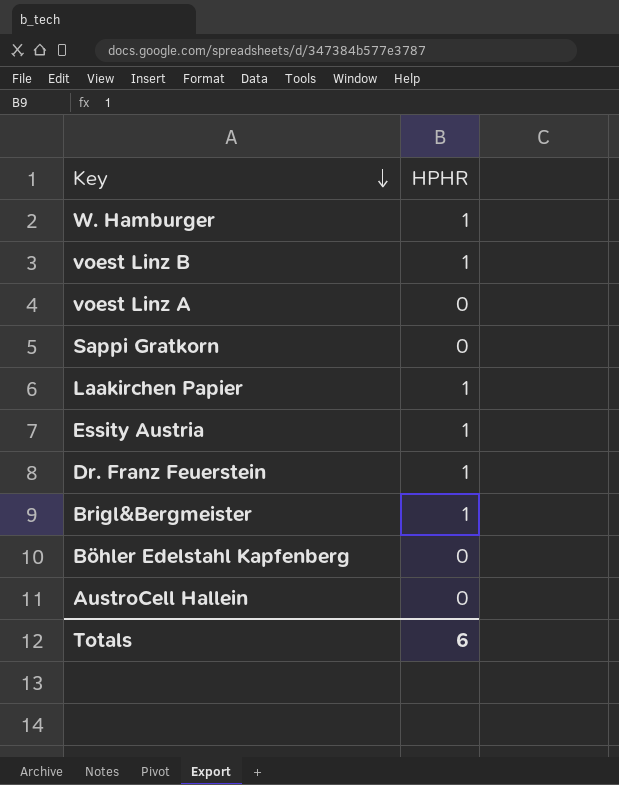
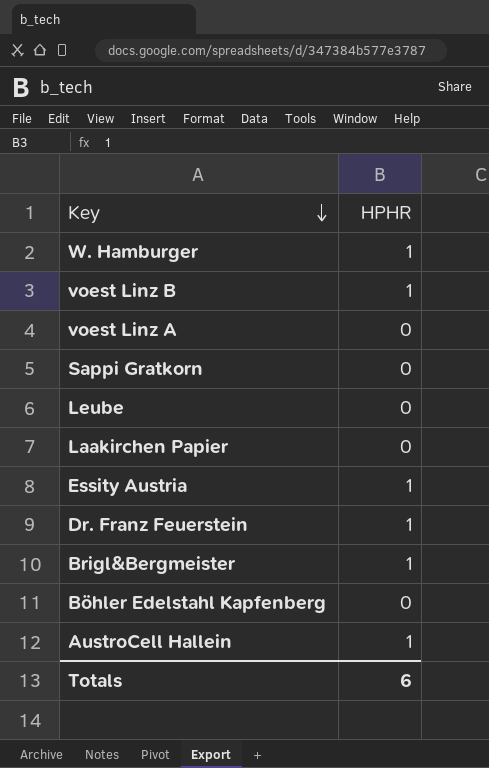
row Leube: none -> 0
Laakirchen Papier | HPHR: 1 -> 0
AustroCell Hallein | HPHR: 0 -> 1

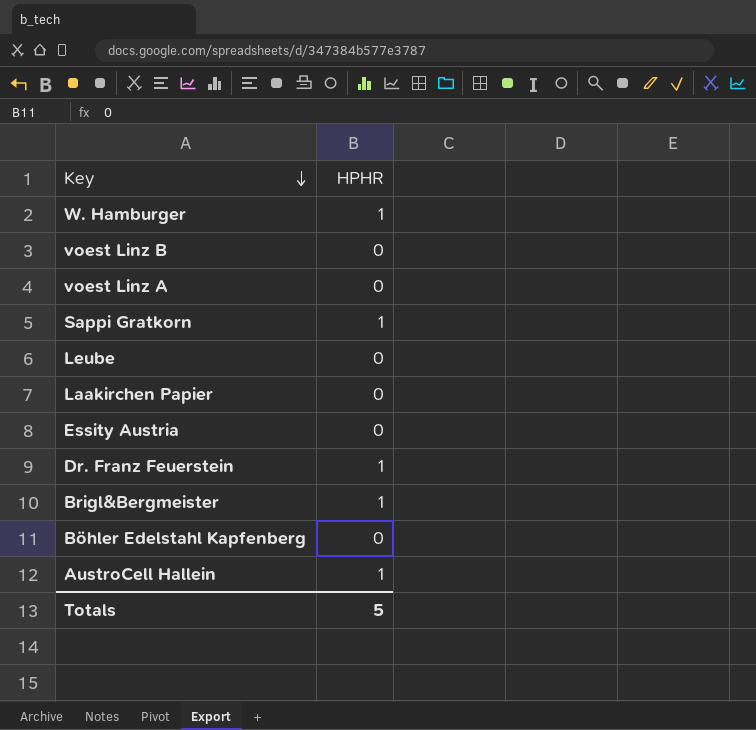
voest Linz B | HPHR: 1 -> 0
Sappi Gratkorn | HPHR: 0 -> 1
Essity Austria | HPHR: 1 -> 0
Totals | HPHR: 6 -> 5

